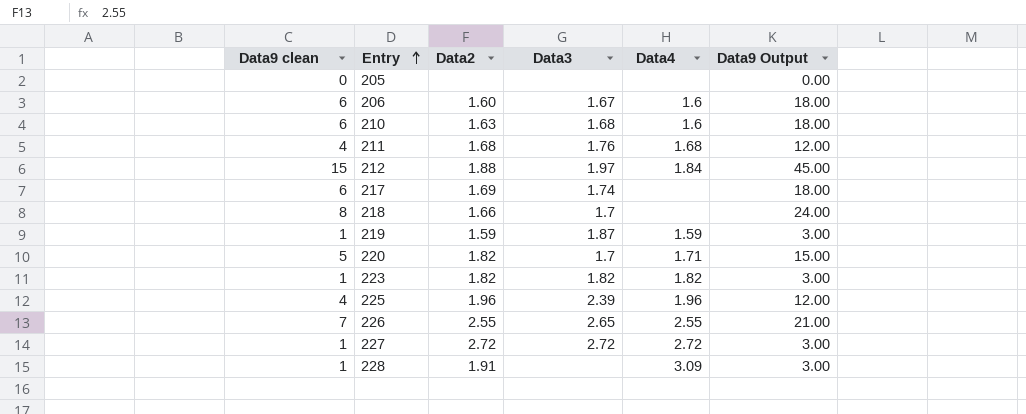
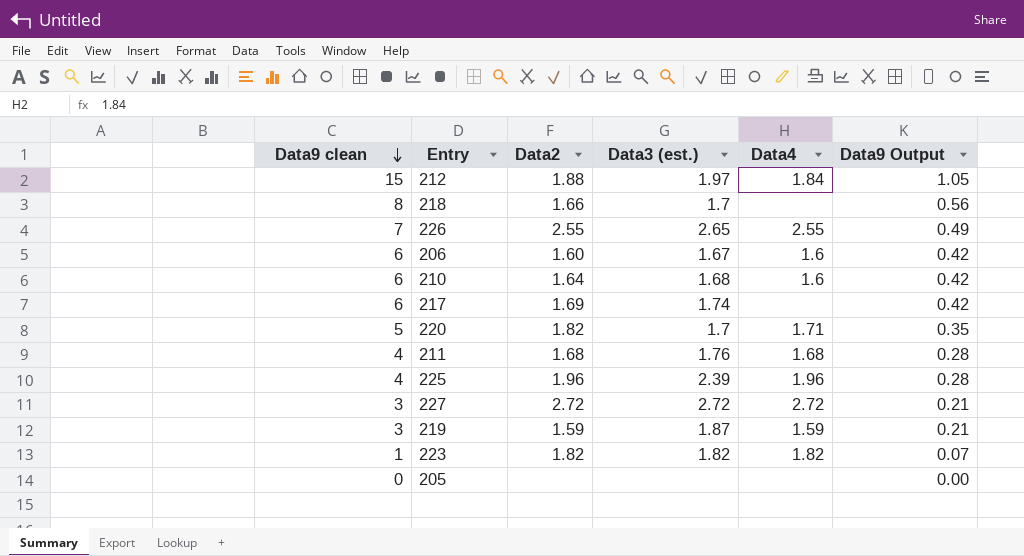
row order: Entry ascending -> Data9 clean descending
column name: Data3 -> Data3 (est.)
column Data9 Output | formula: [Data9 clean] * 3 -> [Data9 clean] * 0.07
row 228: 1 | 1.91 | none | 3.09 | 3.00 -> none
210 | Data2: 1.63 -> 1.64
227 | Data9 clean: 1 -> 3
219 | Data9 clean: 1 -> 3

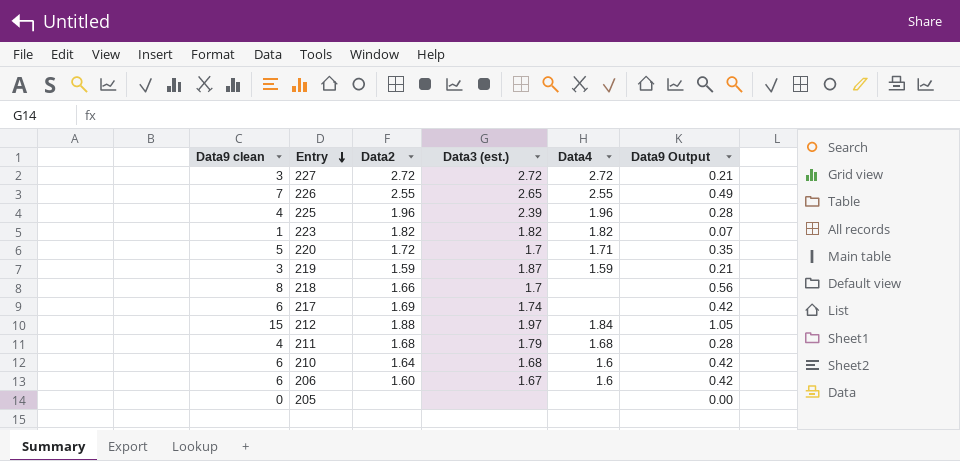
row order: Data9 clean descending -> Entry descending
220 | Data2: 1.82 -> 1.72
211 | Data3 (est.): 1.76 -> 1.79

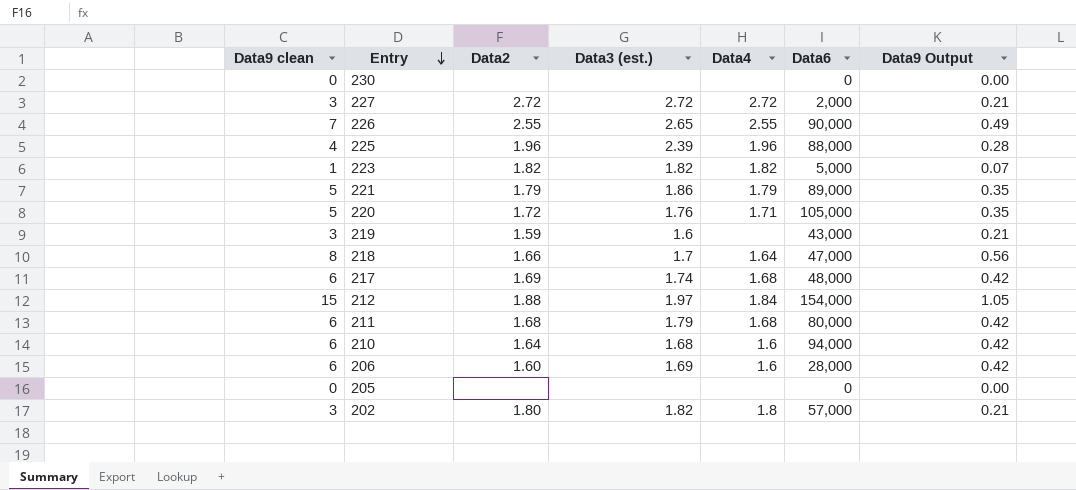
column Data6 | position: none -> 6
row 230: none -> 0 | none | none | none | 0 | 0.00
row 221: none -> 5 | 1.79 | 1.86 | 1.79 | 89,000 | 0.35
220 | Data3 (est.): 1.7 -> 1.76
219 | Data3 (est.): 1.87 -> 1.6
219 | Data4: 1.59 -> none
218 | Data4: none -> 1.64
217 | Data4: none -> 1.68
211 | Data9 clean: 4 -> 6
211 | Data9 Output: 0.28 -> 0.42
206 | Data3 (est.): 1.67 -> 1.69
row 202: none -> 3 | 1.80 | 1.82 | 1.8 | 57,000 | 0.21

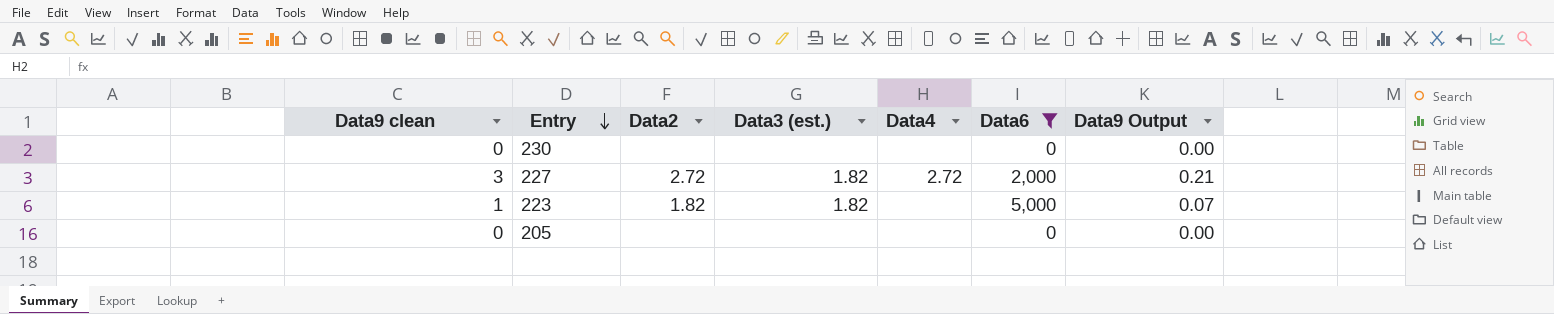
filter: none -> Data6 <= 5,000
227 | Data3 (est.): 2.72 -> 1.82
223 | Data4: 1.82 -> none

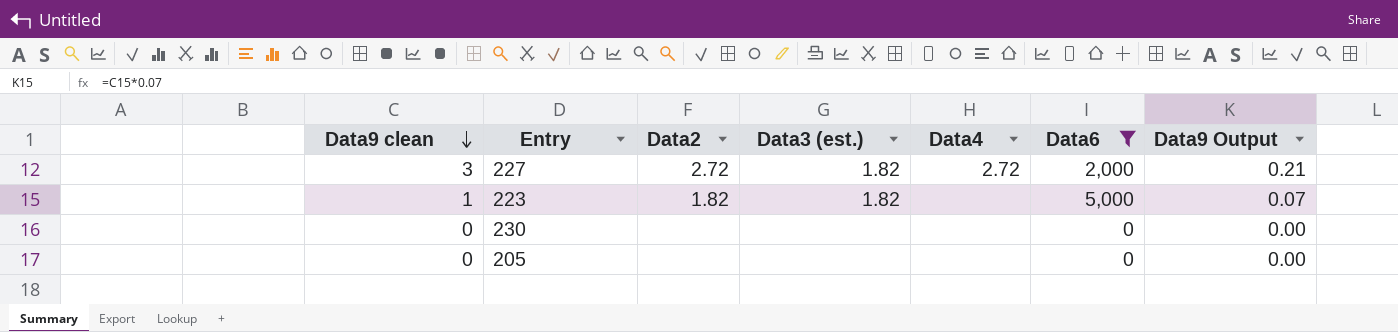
row order: Entry descending -> Data9 clean descending

